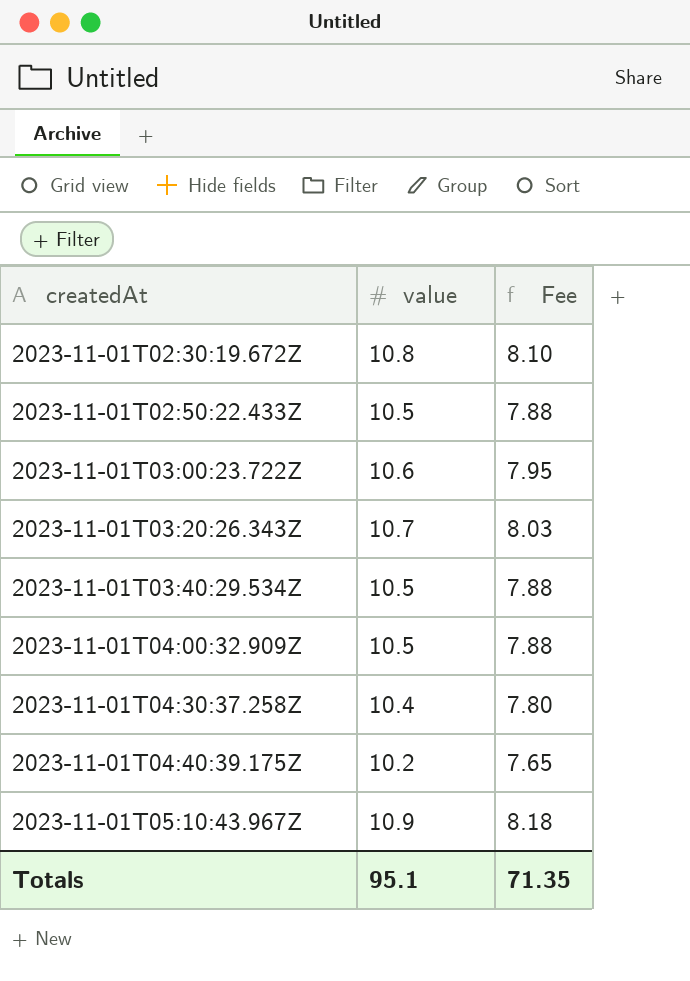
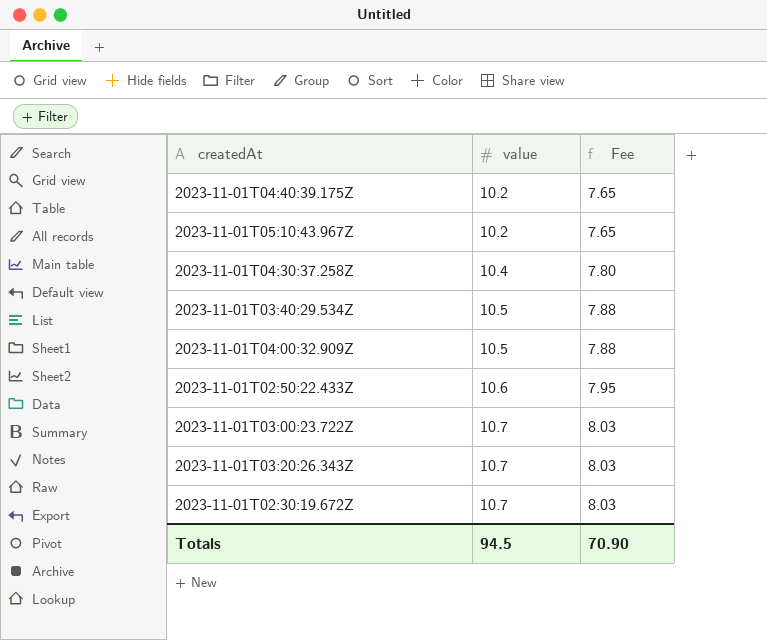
row order: createdAt ascending -> value ascending
2023-11-01T05:10:43.967Z | value: 10.9 -> 10.2
2023-11-01T05:10:43.967Z | Fee: 8.18 -> 7.65
2023-11-01T02:50:22.433Z | value: 10.5 -> 10.6
2023-11-01T02:50:22.433Z | Fee: 7.88 -> 7.95
2023-11-01T03:00:23.722Z | value: 10.6 -> 10.7
2023-11-01T03:00:23.722Z | Fee: 7.95 -> 8.03
2023-11-01T02:30:19.672Z | value: 10.8 -> 10.7
2023-11-01T02:30:19.672Z | Fee: 8.10 -> 8.03
Totals | value: 95.1 -> 94.5
Totals | Fee: 71.35 -> 70.90

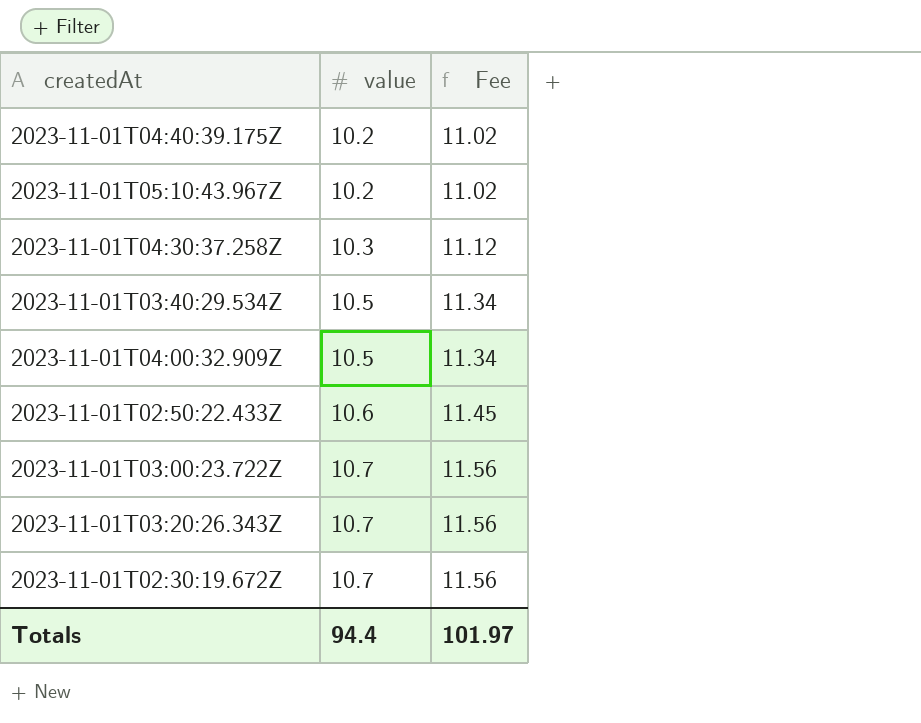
column Fee | formula: [value] * 0.75 -> [value] * 1.08
2023-11-01T04:30:37.258Z | value: 10.4 -> 10.3
Totals | value: 94.5 -> 94.4
Totals | Fee: 70.90 -> 101.97

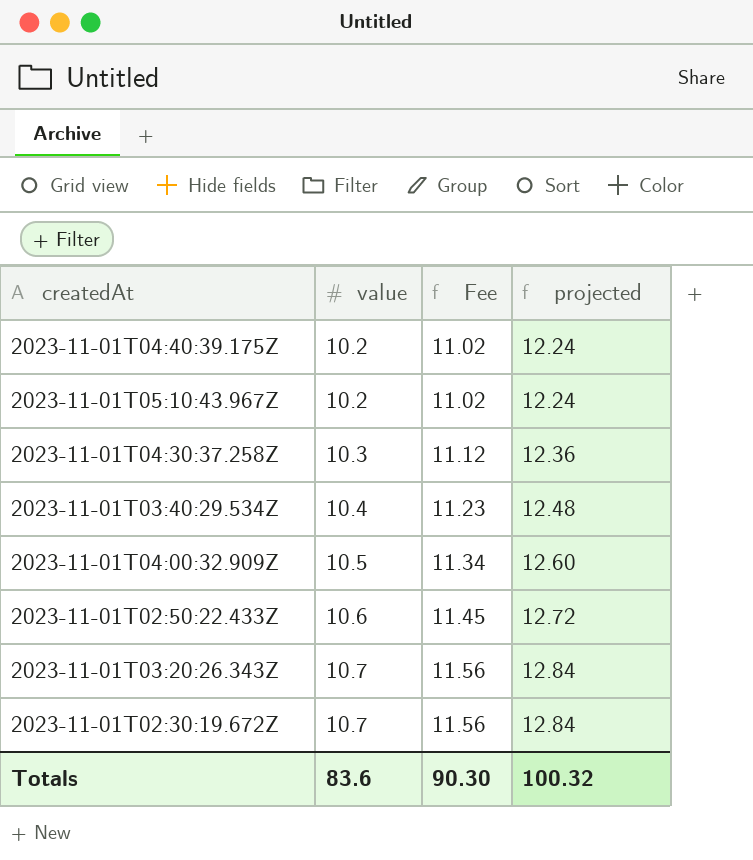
column projected | formula: none -> [value] * 1.2
row 2023-11-01T03:00:23.722Z: 10.7 | 11.56 -> none
2023-11-01T03:40:29.534Z | value: 10.5 -> 10.4
2023-11-01T03:40:29.534Z | Fee: 11.34 -> 11.23
Totals | value: 94.4 -> 83.6
Totals | Fee: 101.97 -> 90.30

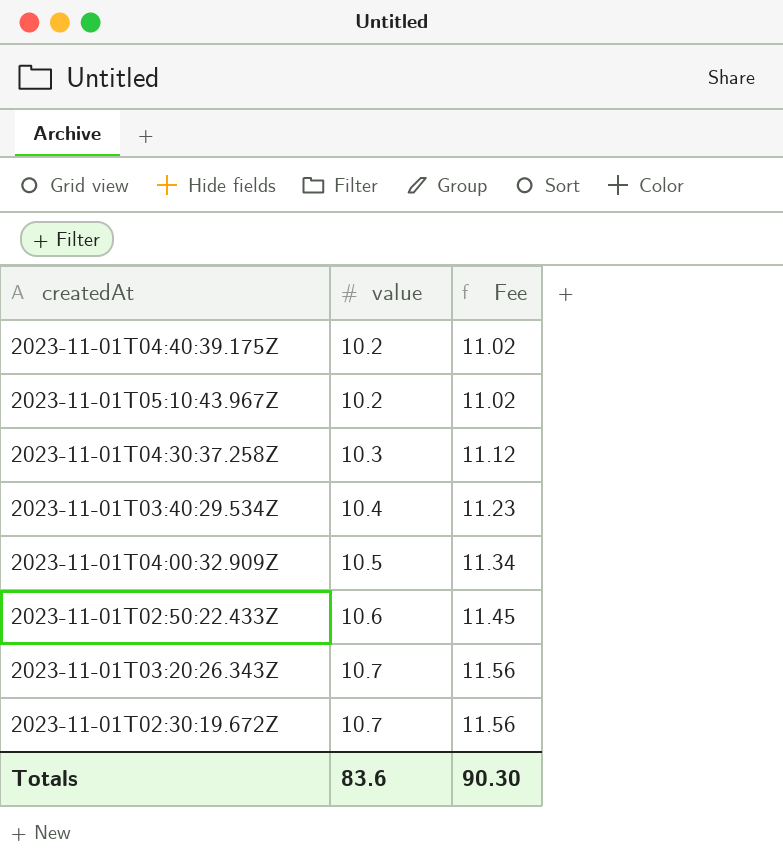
column projected | formula: [value] * 1.2 -> none

